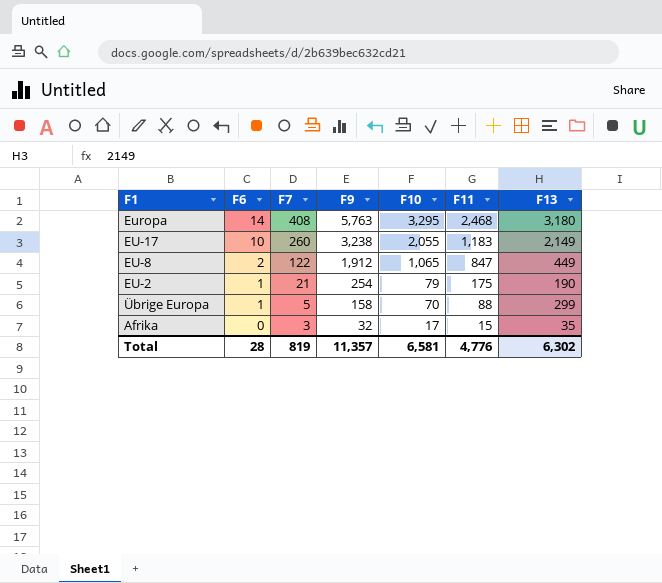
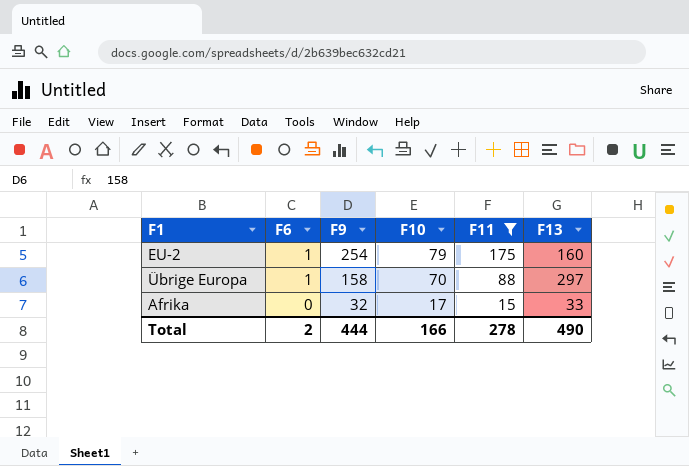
filter: none -> F11 <= 175
column F7 | position: 3 -> none
EU-2 | F13: 190 -> 160
Übrige Europa | F13: 299 -> 297
Afrika | F13: 35 -> 33
Total | F6: 28 -> 2
Total | F9: 11,357 -> 444
Total | F10: 6,581 -> 166
Total | F11: 4,776 -> 278
Total | F13: 6,302 -> 490

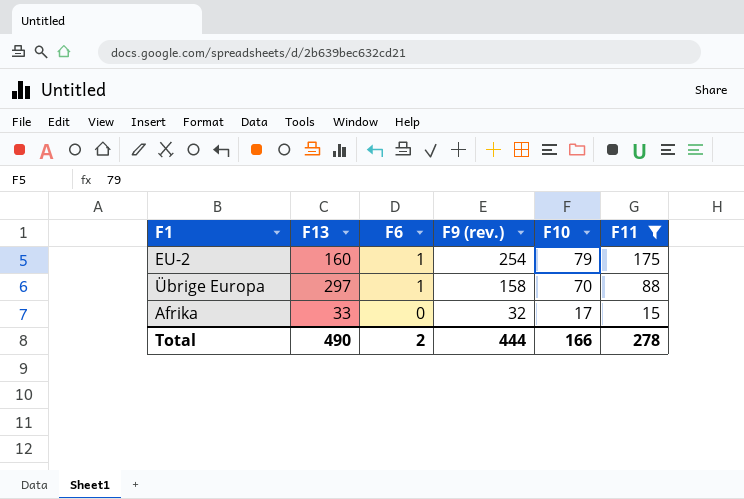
column F13 | position: 6 -> 2
column name: F9 -> F9 (rev.)

